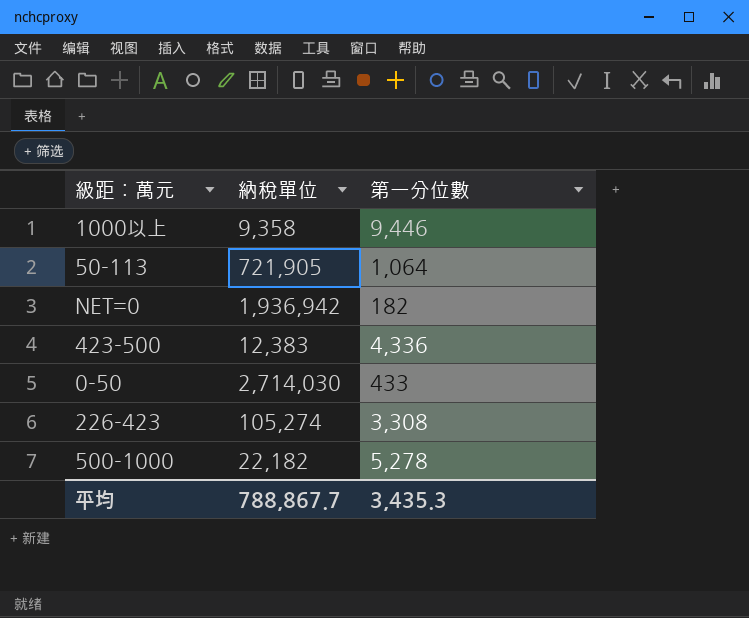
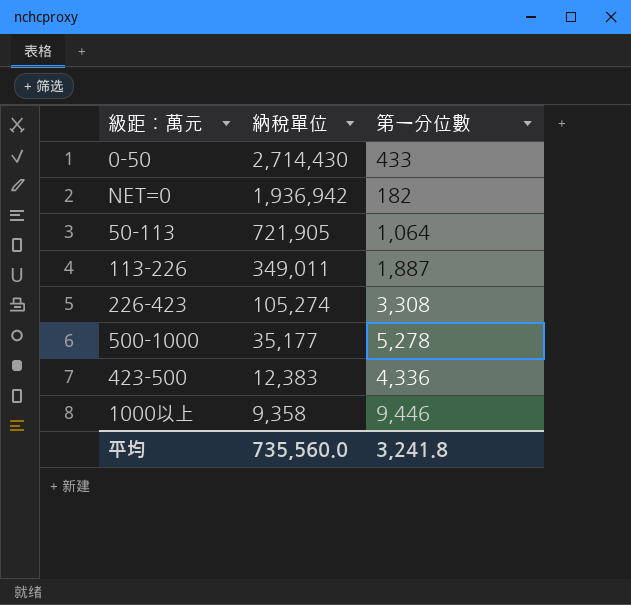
row order: none -> 納稅單位 descending
0-50 | 納稅單位: 2,714,030 -> 2,714,430
row 113-226: none -> 349,011 | 1,887
500-1000 | 納稅單位: 22,182 -> 35,177
平均 | 納稅單位: 788,867.7 -> 735,560.0
平均 | 第一分位數: 3,435.3 -> 3,241.8

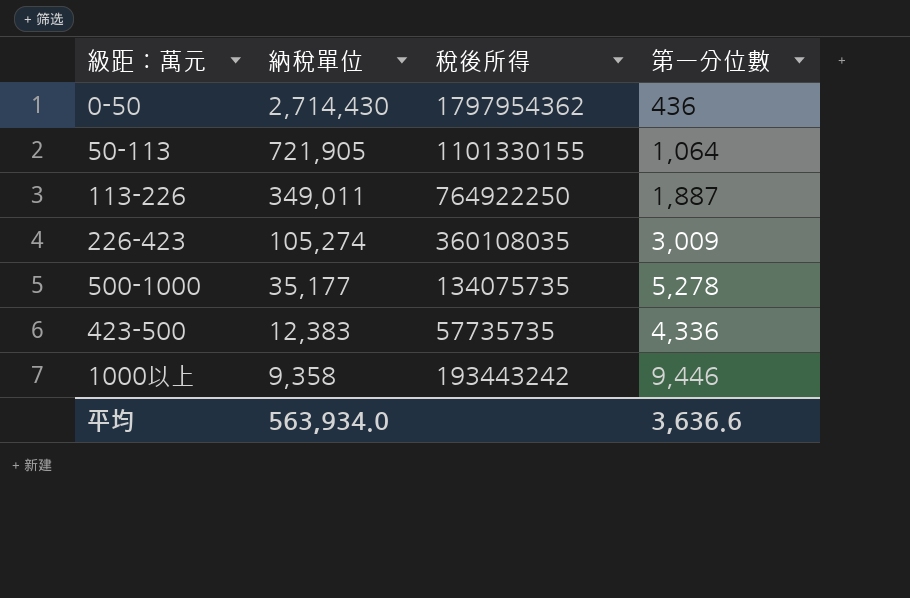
column 稅後所得 | position: none -> 3
row NET=0: 1,936,942 | 182 -> none
0-50 | 第一分位數: 433 -> 436
226-423 | 第一分位數: 3,308 -> 3,009
平均 | 納稅單位: 735,560.0 -> 563,934.0
平均 | 第一分位數: 3,241.8 -> 3,636.6

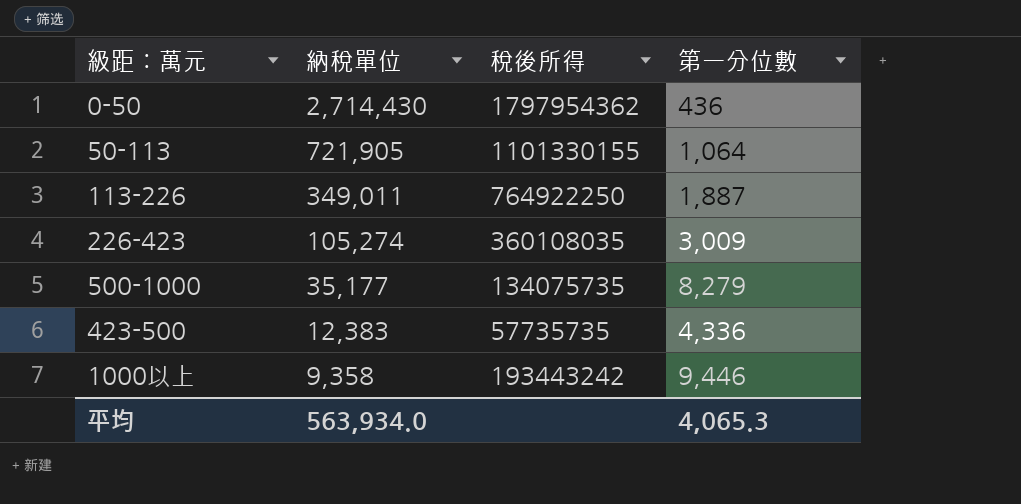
500-1000 | 第一分位數: 5,278 -> 8,279
平均 | 第一分位數: 3,636.6 -> 4,065.3

